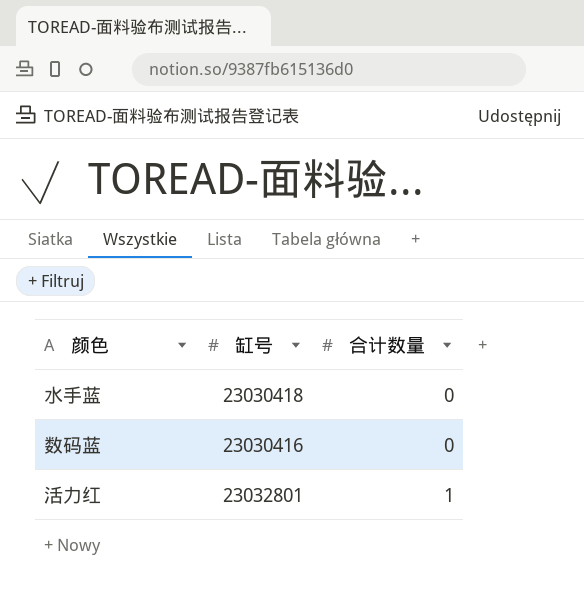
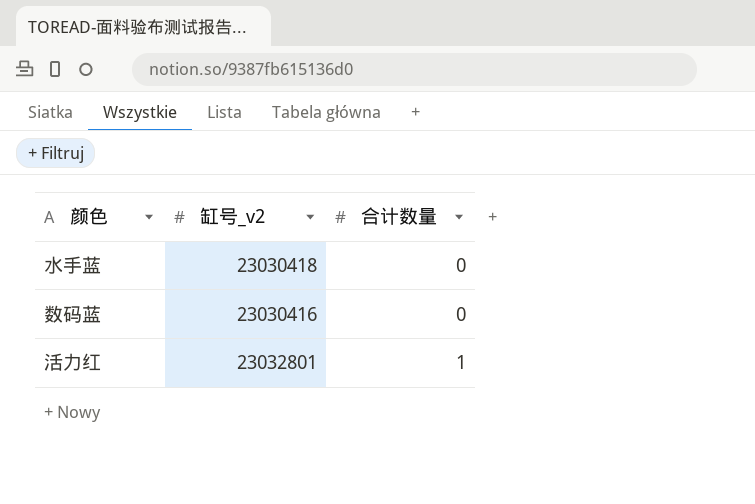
column name: 缸号 -> 缸号_v2

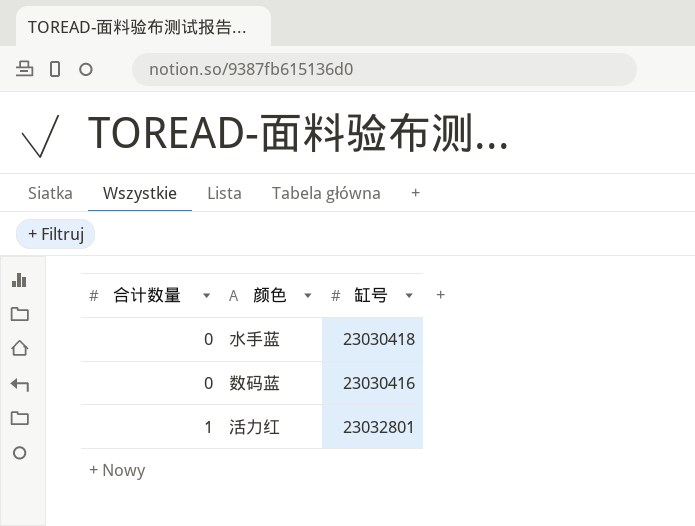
column 合计数量 | position: 3 -> 1
column name: 缸号_v2 -> 缸号

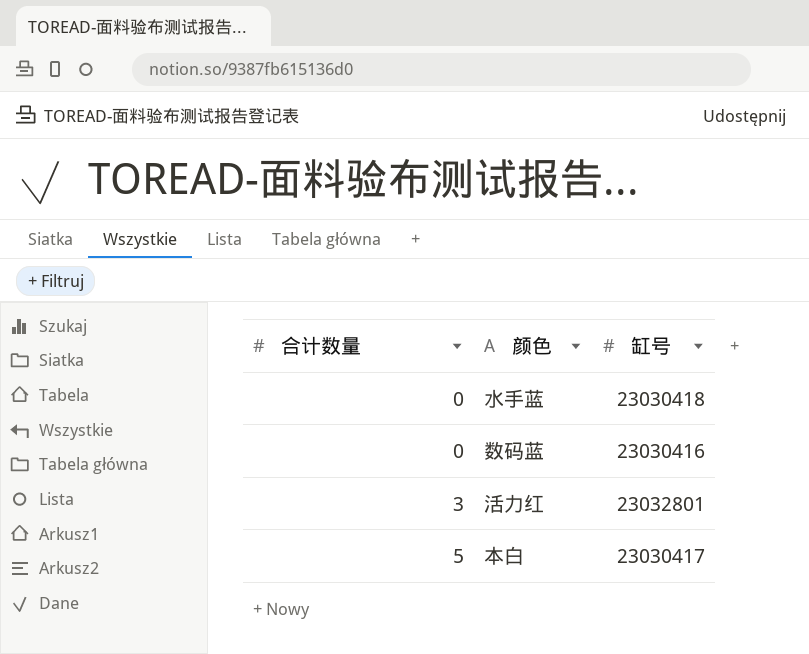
活力红 | 合计数量: 1 -> 3
row 本白: none -> 5 | 23030417

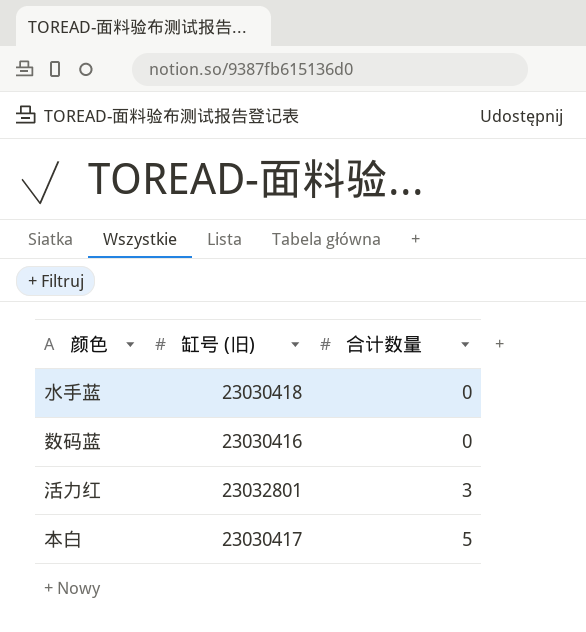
column name: 缸号 -> 缸号 (旧)
column 合计数量 | position: 1 -> 3

